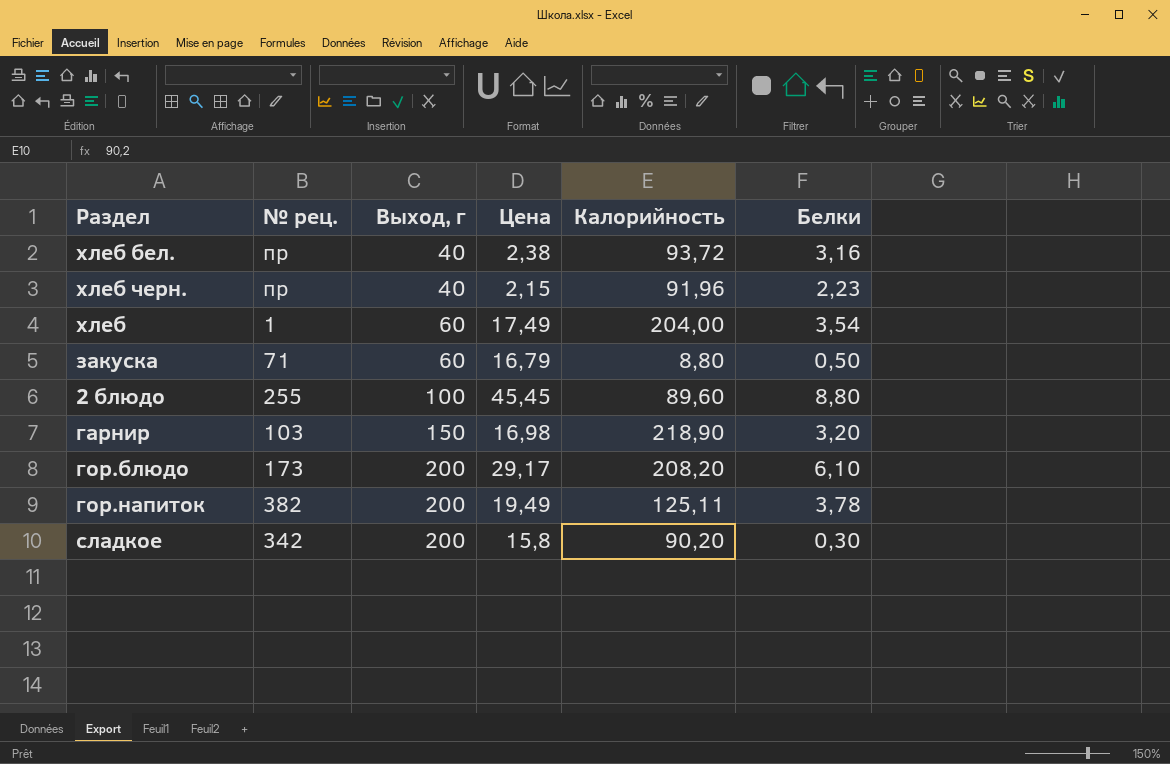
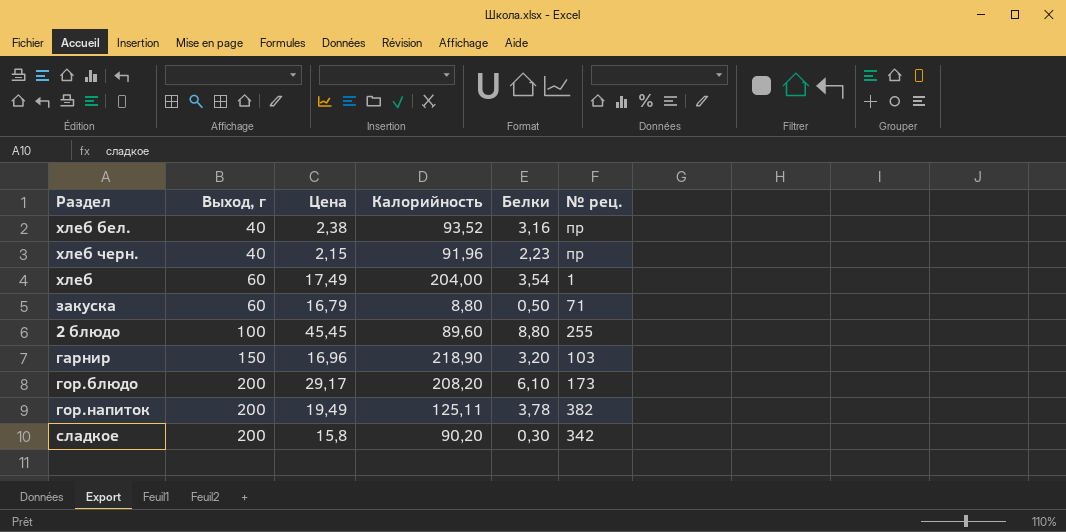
column № рец. | position: 2 -> 6
хлеб бел. | Калорийность: 93,72 -> 93,52
гарнир | Цена: 16,98 -> 16,96

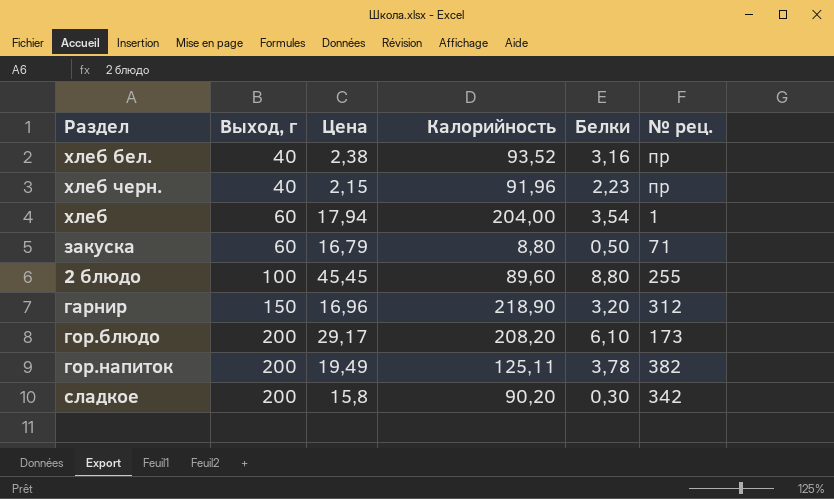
хлеб | Цена: 17,49 -> 17,94
гарнир | № рец.: 103 -> 312

